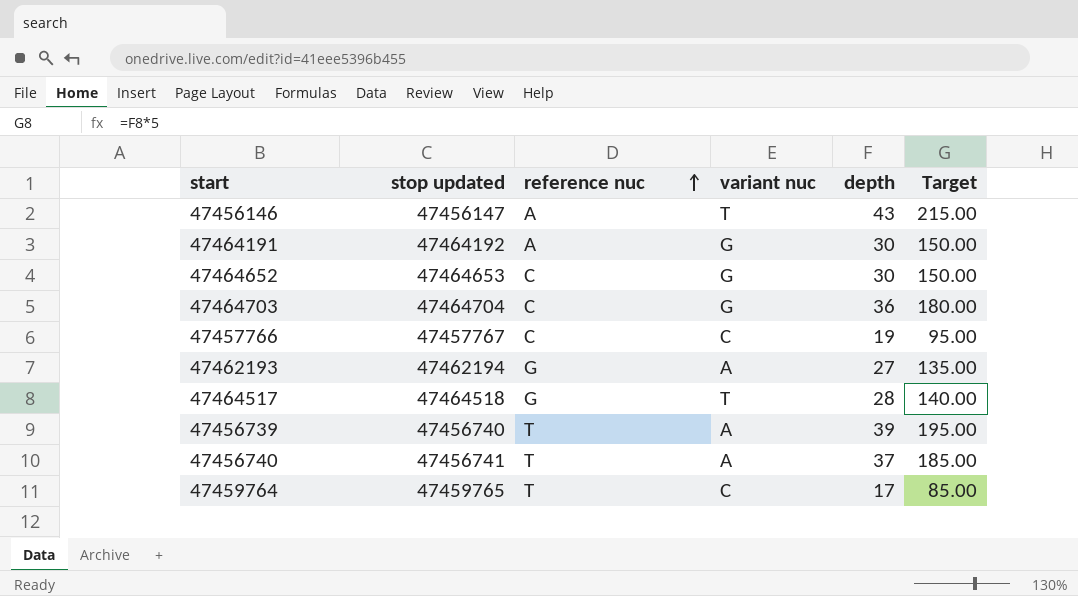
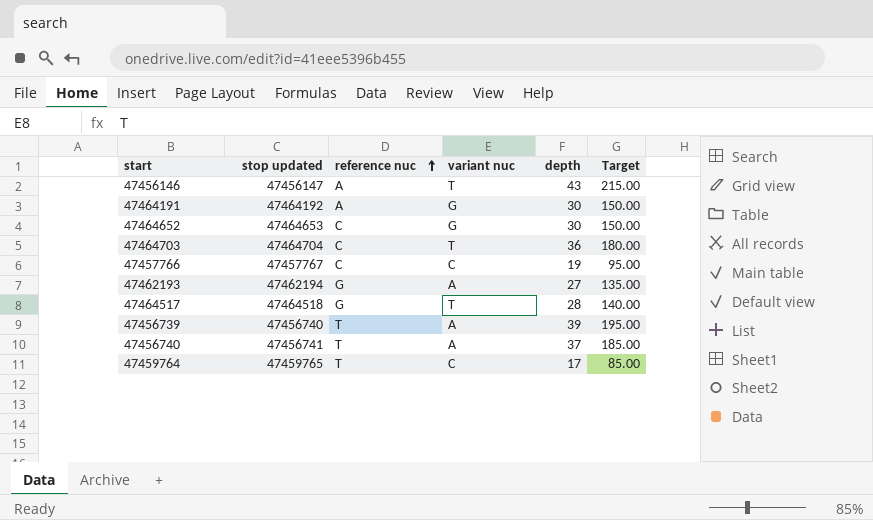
47464703 | variant nuc: G -> T

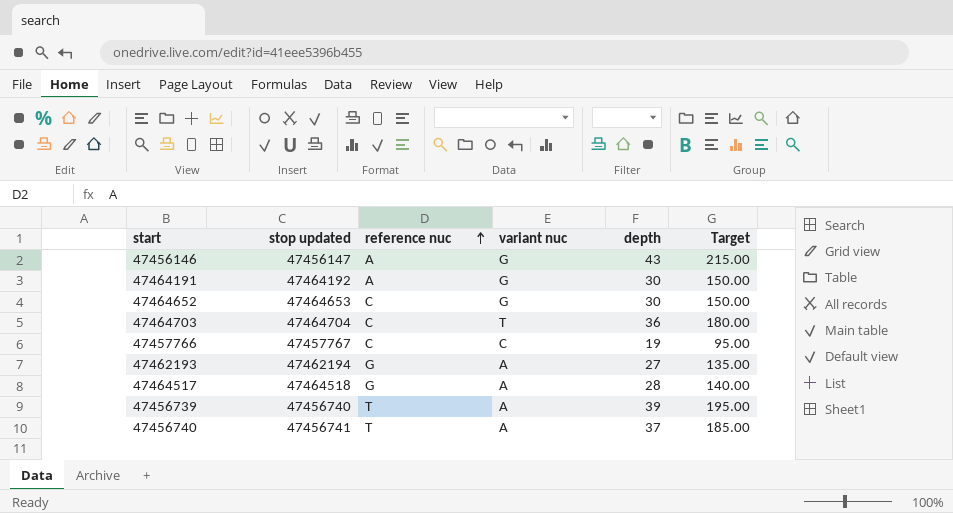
row 47459764: 47459765 | T | C | 17 | 85.00 -> none
47456146 | variant nuc: T -> G
47464517 | variant nuc: T -> A

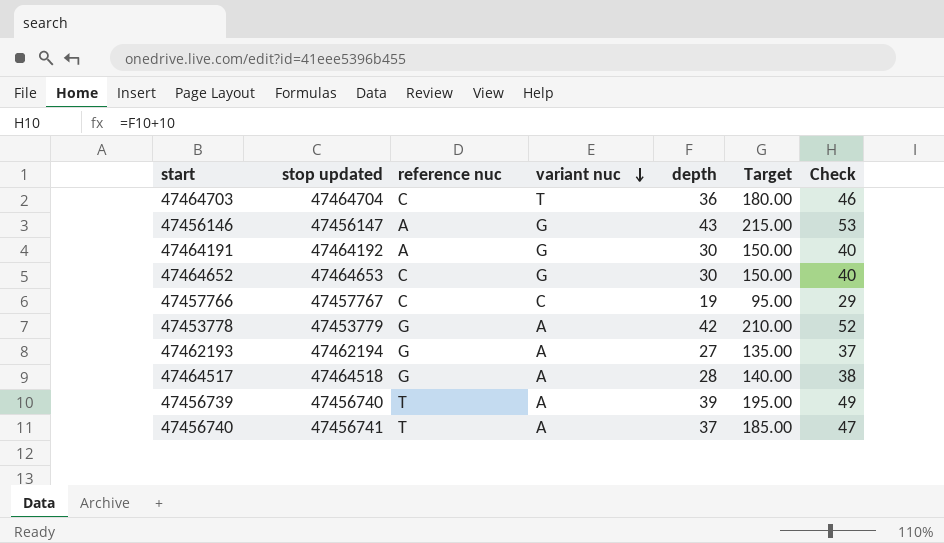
row order: reference nuc ascending -> variant nuc descending
column Check | formula: none -> [depth] + 10
row 47453778: none -> 47453779 | G | A | 42 | 210.00 | 52

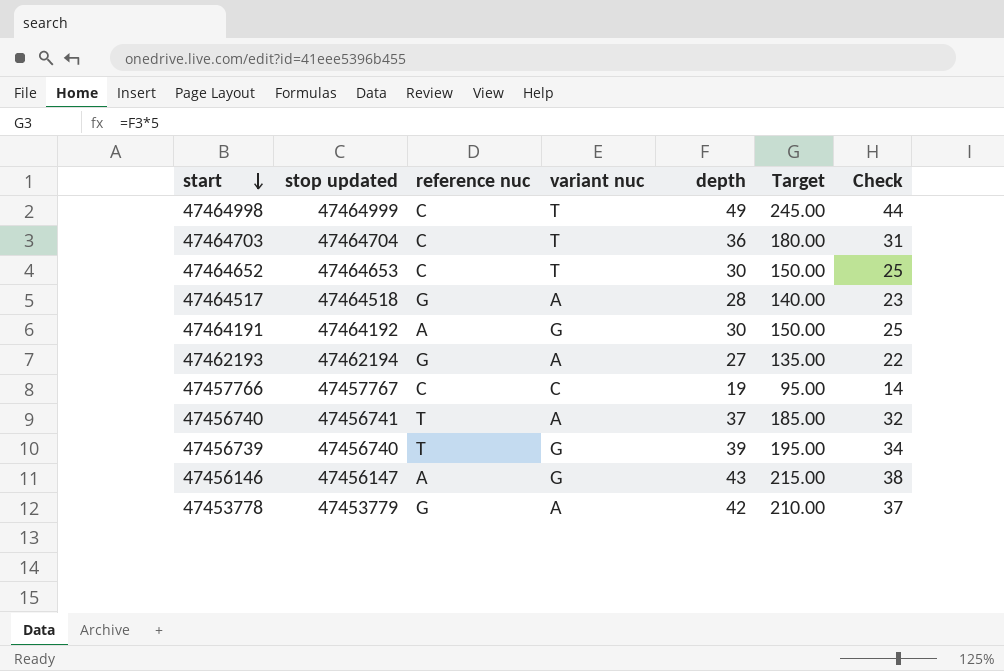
row order: variant nuc descending -> start descending
column Check | formula: [depth] + 10 -> [depth] - 5
row 47464998: none -> 47464999 | C | T | 49 | 245.00 | 44
47464652 | variant nuc: G -> T
47456739 | variant nuc: A -> G

